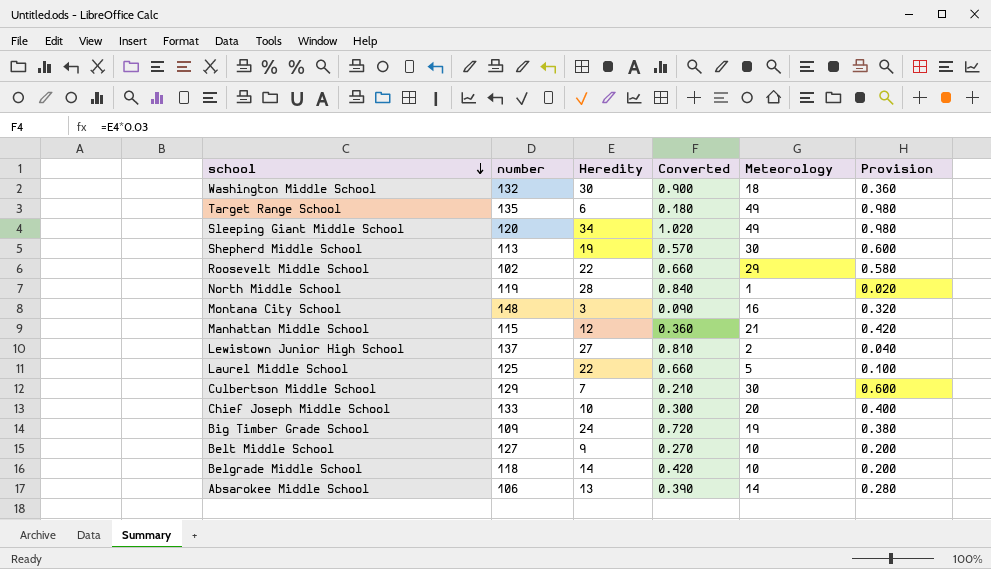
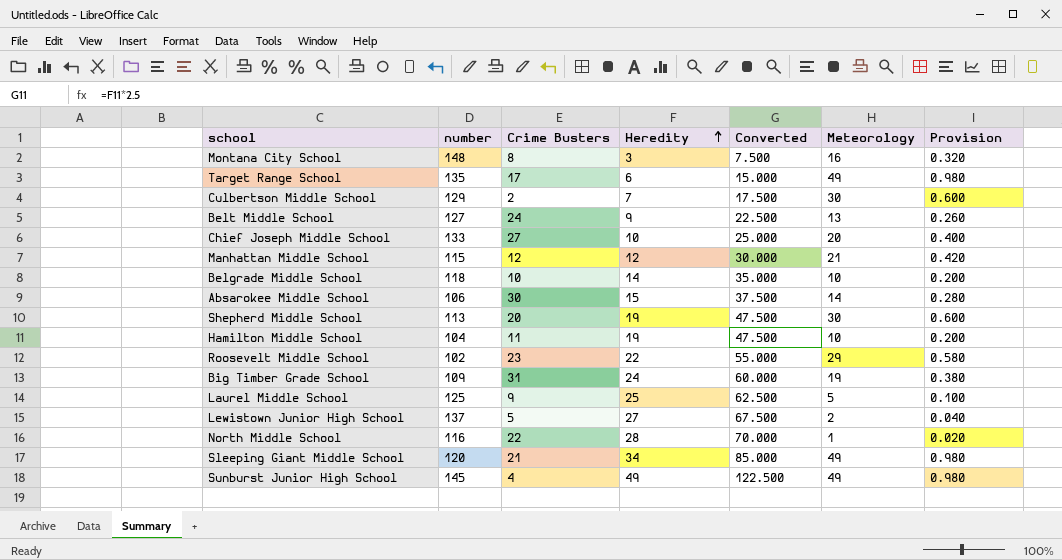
row order: school descending -> Heredity ascending
column Crime Busters | position: none -> 3
column Converted | formula: [Heredity] * 0.03 -> [Heredity] * 2.5
row Washington Middle School: 132 | 30 | 0.900 | 18 | 0.360 -> none
Belt Middle School | Meteorology: 10 -> 13
Belt Middle School | Provision: 0.200 -> 0.260
Absarokee Middle School | Heredity: 13 -> 15
row Hamilton Middle School: none -> 104 | 11 | 19 | 47.500 | 10 | 0.200
Laurel Middle School | Heredity: 22 -> 25
North Middle School | number: 119 -> 116
row Sunburst Junior High School: none -> 145 | 4 | 49 | 122.500 | 49 | 0.980

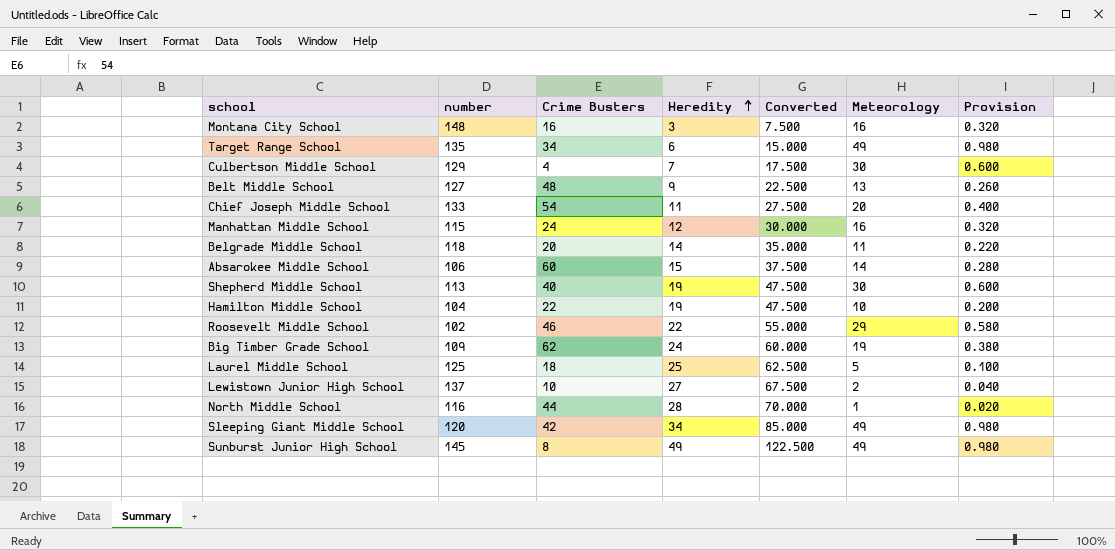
Montana City School | Crime Busters: 8 -> 16
Target Range School | Crime Busters: 17 -> 34
Culbertson Middle School | Crime Busters: 2 -> 4
Belt Middle School | Crime Busters: 24 -> 48
Chief Joseph Middle School | Crime Busters: 27 -> 54
Chief Joseph Middle School | Heredity: 10 -> 11
Chief Joseph Middle School | Converted: 25.000 -> 27.500
Manhattan Middle School | Crime Busters: 12 -> 24
Manhattan Middle School | Meteorology: 21 -> 16
Manhattan Middle School | Provision: 0.420 -> 0.320
Belgrade Middle School | Crime Busters: 10 -> 20
Belgrade Middle School | Meteorology: 10 -> 11
Belgrade Middle School | Provision: 0.200 -> 0.220
Absarokee Middle School | Crime Busters: 30 -> 60
Shepherd Middle School | Crime Busters: 20 -> 40
Hamilton Middle School | Crime Busters: 11 -> 22
Roosevelt Middle School | Crime Busters: 23 -> 46
Big Timber Grade School | Crime Busters: 31 -> 62
Laurel Middle School | Crime Busters: 9 -> 18
Lewistown Junior High School | Crime Busters: 5 -> 10
North Middle School | Crime Busters: 22 -> 44
Sleeping Giant Middle School | Crime Busters: 21 -> 42
Sunburst Junior High School | Crime Busters: 4 -> 8

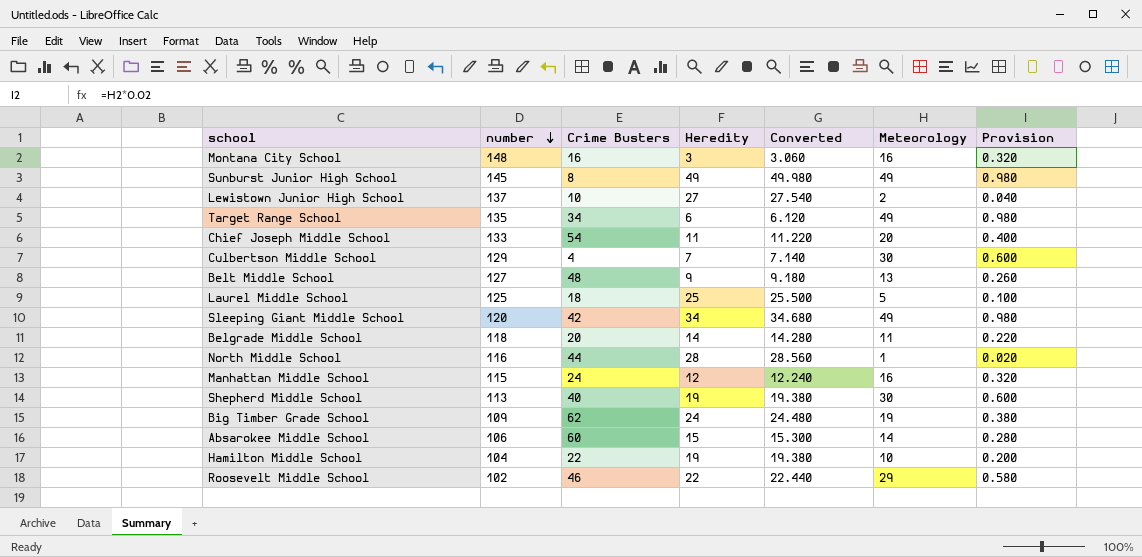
row order: Heredity ascending -> number descending
column Converted | formula: [Heredity] * 2.5 -> [Heredity] * 1.02

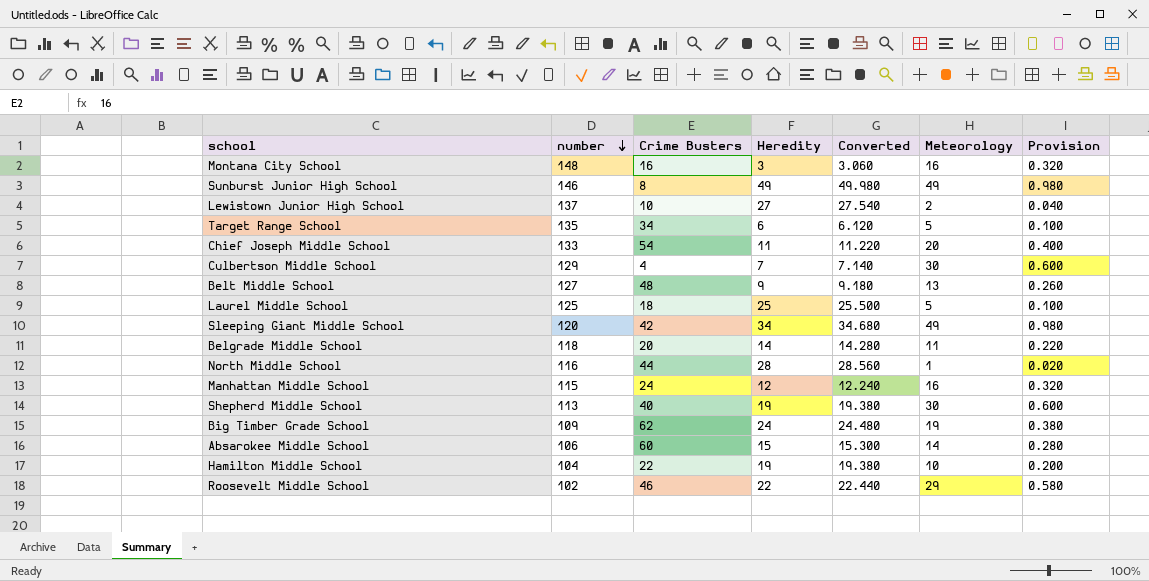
Sunburst Junior High School | number: 145 -> 146
Target Range School | Meteorology: 49 -> 5
Target Range School | Provision: 0.980 -> 0.100

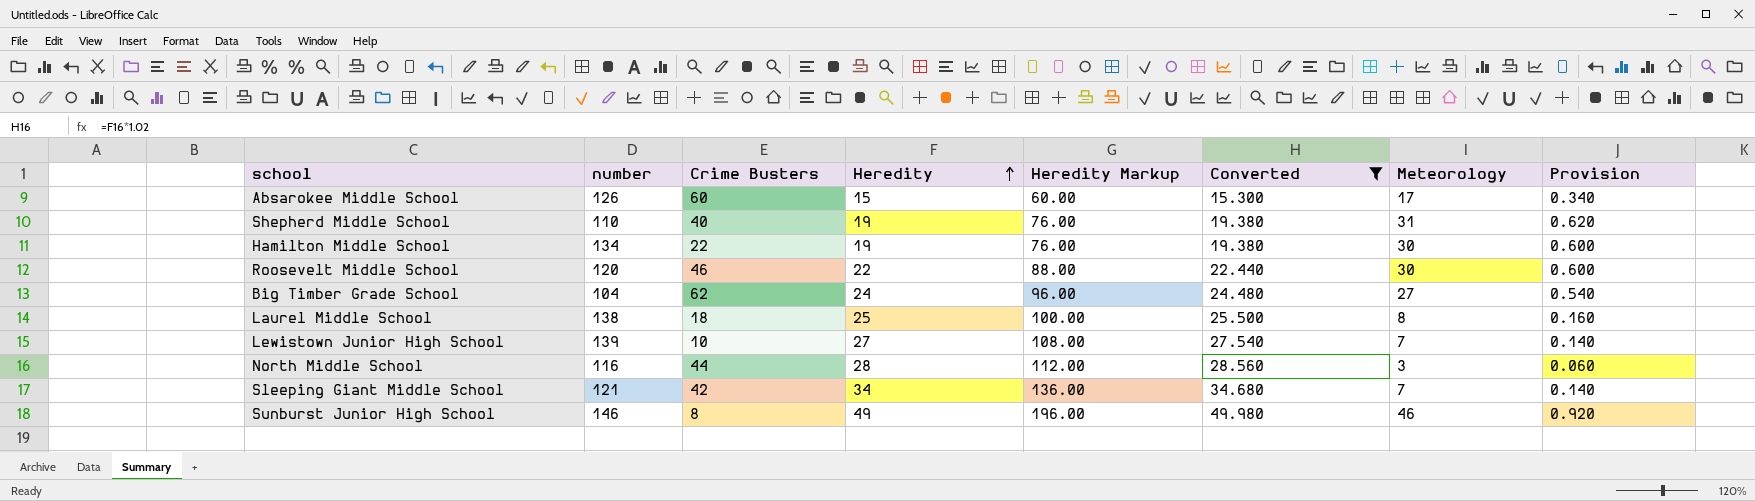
filter: none -> Converted >= 15.300
row order: number descending -> Heredity ascending
column Heredity Markup | formula: none -> [Heredity] * 4
Absarokee Middle School | number: 106 -> 126
Absarokee Middle School | Meteorology: 14 -> 17
Absarokee Middle School | Provision: 0.280 -> 0.340
Shepherd Middle School | number: 113 -> 110
Shepherd Middle School | Meteorology: 30 -> 31
Shepherd Middle School | Provision: 0.600 -> 0.620
Hamilton Middle School | number: 104 -> 134
Hamilton Middle School | Meteorology: 10 -> 30
Hamilton Middle School | Provision: 0.200 -> 0.600
Roosevelt Middle School | number: 102 -> 120
Roosevelt Middle School | Meteorology: 29 -> 30
Roosevelt Middle School | Provision: 0.580 -> 0.600
Big Timber Grade School | number: 109 -> 104
Big Timber Grade School | Meteorology: 19 -> 27
Big Timber Grade School | Provision: 0.380 -> 0.540
Laurel Middle School | number: 125 -> 138
Laurel Middle School | Meteorology: 5 -> 8
Laurel Middle School | Provision: 0.100 -> 0.160
Lewistown Junior High School | number: 137 -> 139
Lewistown Junior High School | Meteorology: 2 -> 7
Lewistown Junior High School | Provision: 0.040 -> 0.140
North Middle School | Meteorology: 1 -> 3
North Middle School | Provision: 0.020 -> 0.060
Sleeping Giant Middle School | number: 120 -> 121
Sleeping Giant Middle School | Meteorology: 49 -> 7
Sleeping Giant Middle School | Provision: 0.980 -> 0.140
Sunburst Junior High School | Meteorology: 49 -> 46
Sunburst Junior High School | Provision: 0.980 -> 0.920

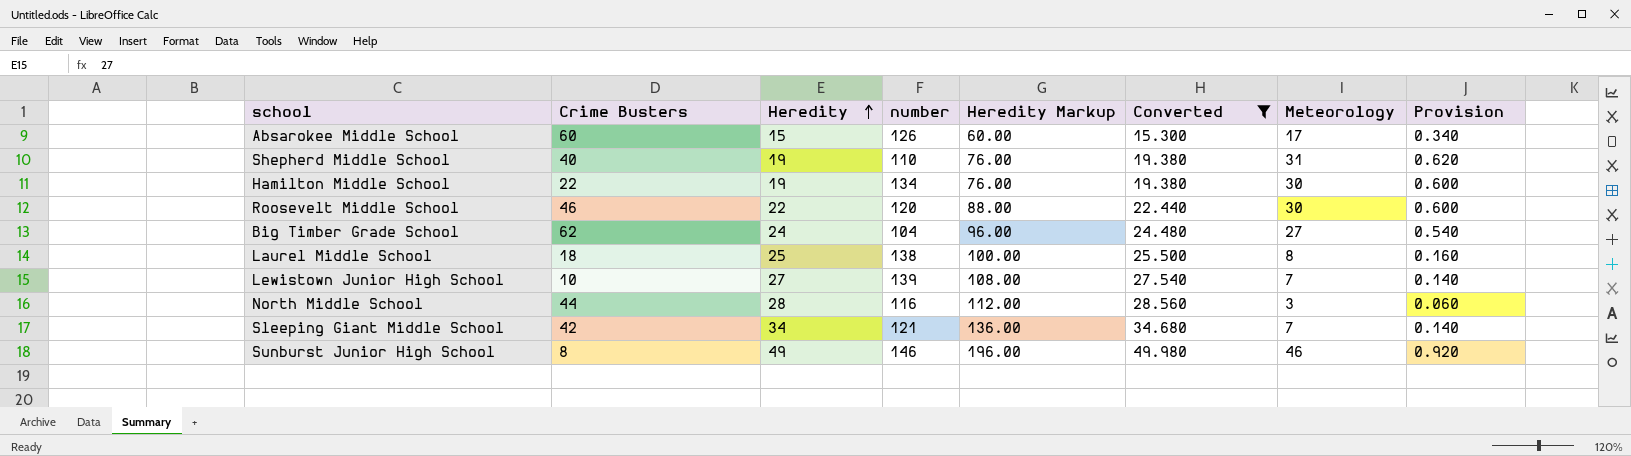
column number | position: 2 -> 4

